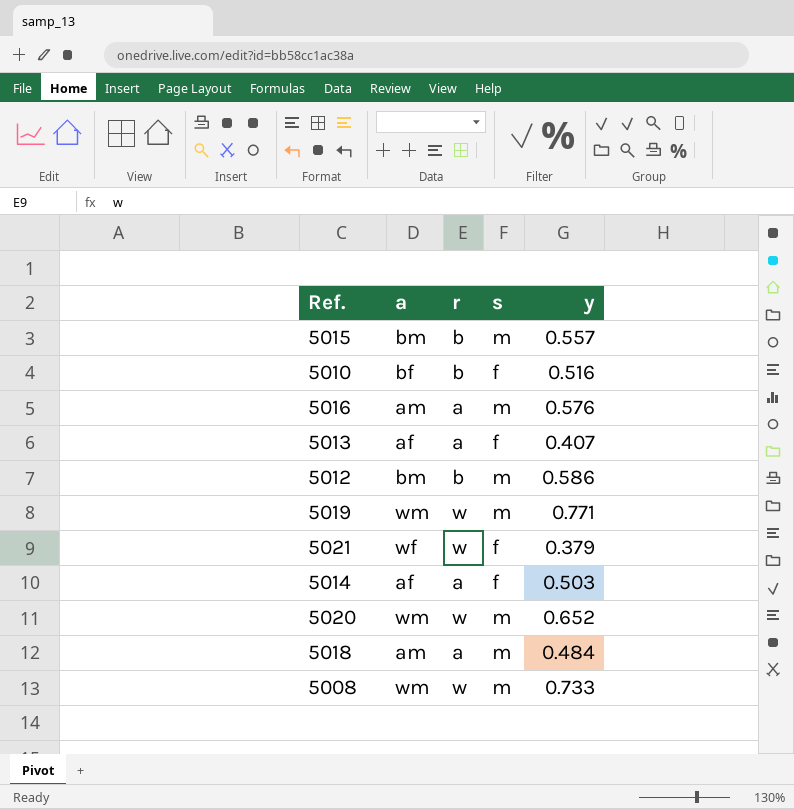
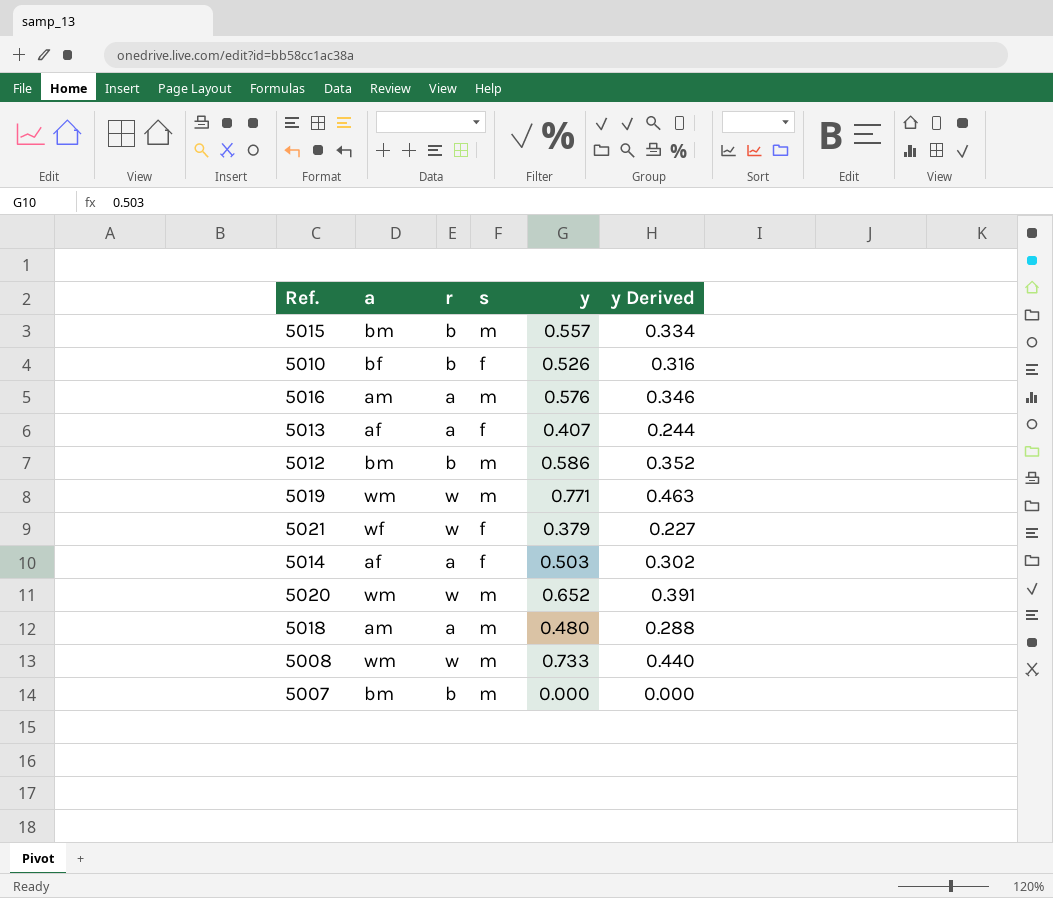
column y Derived | formula: none -> [y] * 0.6
5010 | y: 0.516 -> 0.526
5018 | y: 0.484 -> 0.480
row 5007: none -> bm | b | m | 0.000 | 0.000

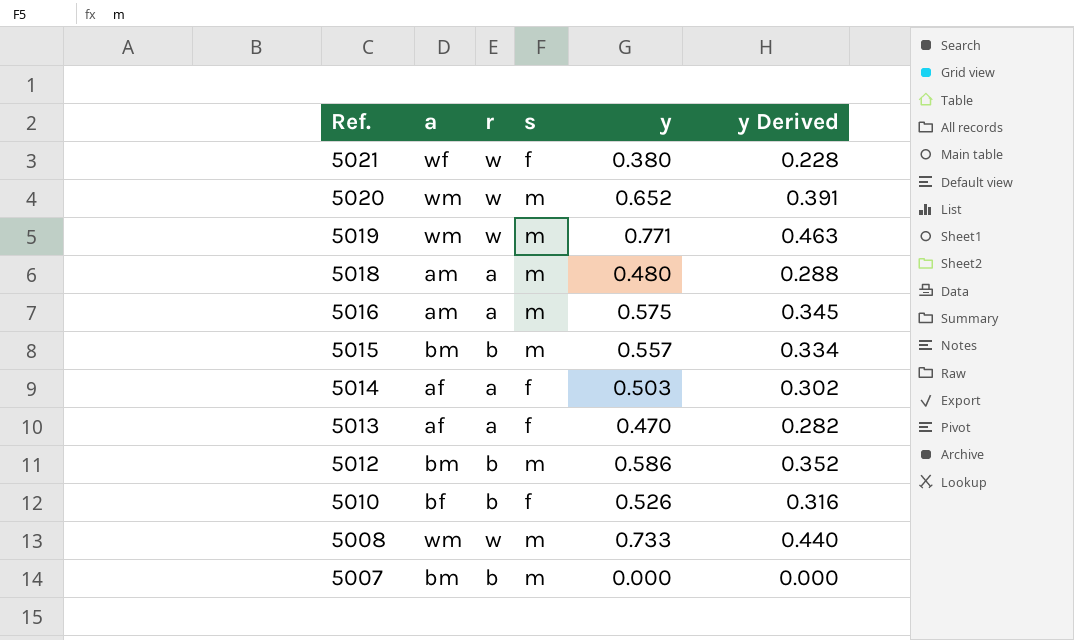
row order: none -> Ref. descending
5021 | y: 0.379 -> 0.380
5021 | y Derived: 0.227 -> 0.228
5016 | y: 0.576 -> 0.575
5016 | y Derived: 0.346 -> 0.345
5013 | y: 0.407 -> 0.470
5013 | y Derived: 0.244 -> 0.282

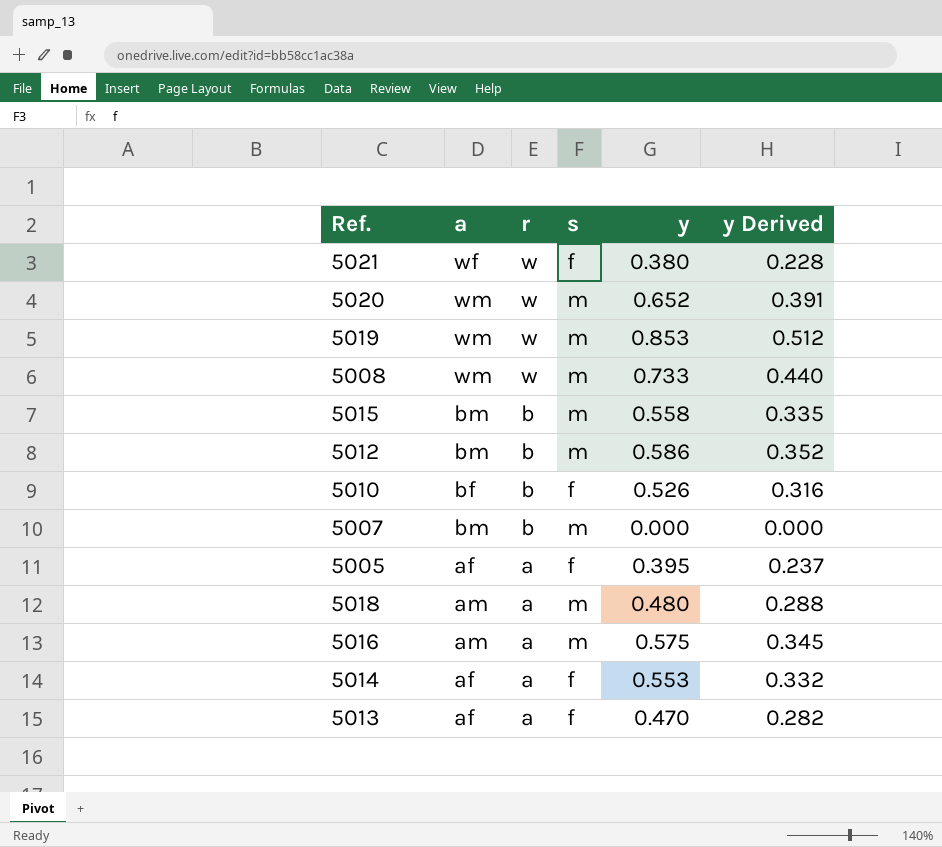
row order: Ref. descending -> r descending
5019 | y: 0.771 -> 0.853
5019 | y Derived: 0.463 -> 0.512
5015 | y: 0.557 -> 0.558
5015 | y Derived: 0.334 -> 0.335
row 5005: none -> af | a | f | 0.395 | 0.237
5014 | y: 0.503 -> 0.553
5014 | y Derived: 0.302 -> 0.332

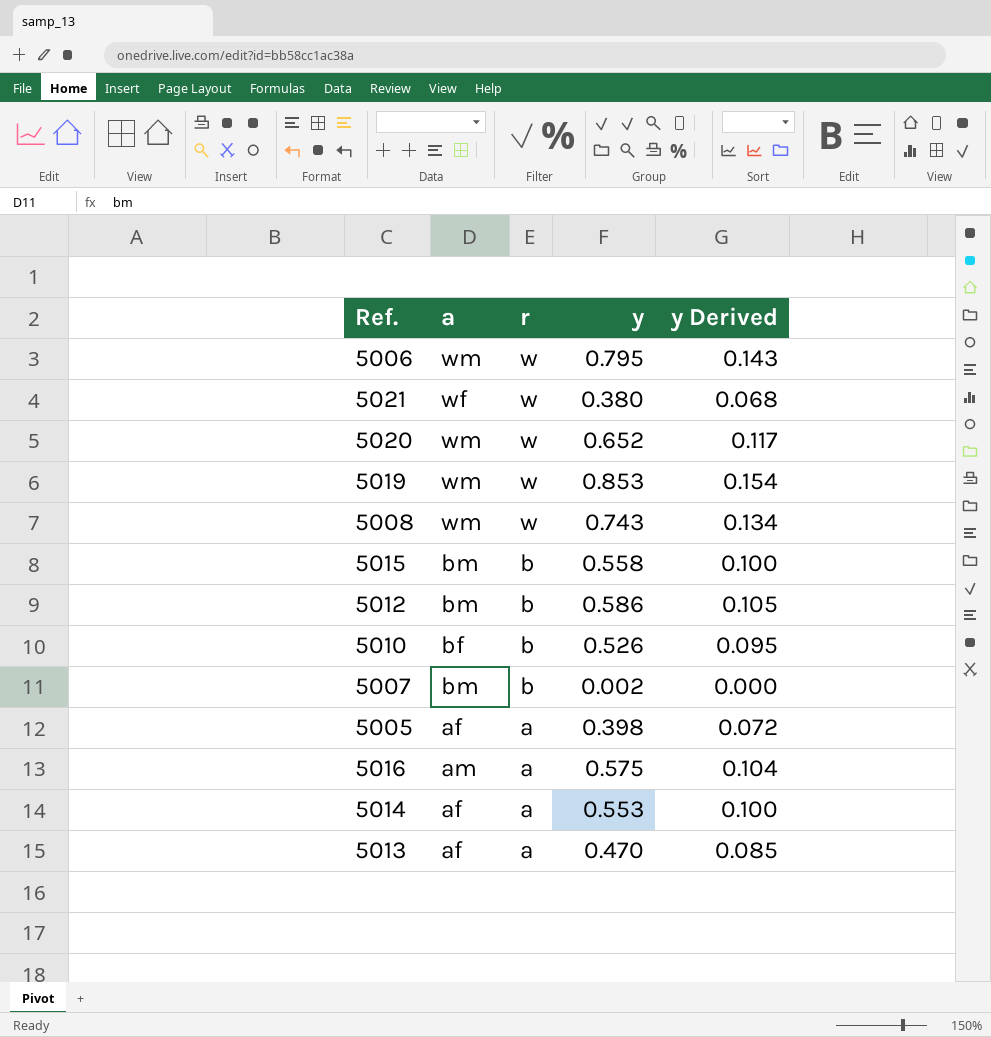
column s | position: 4 -> none
column y Derived | formula: [y] * 0.6 -> [y] * 0.18
row 5018: am | a | m | 0.480 | 0.288 -> none
row 5006: none -> wm | w | 0.795 | 0.143
5008 | y: 0.733 -> 0.743
5007 | y: 0.000 -> 0.002
5005 | y: 0.395 -> 0.398

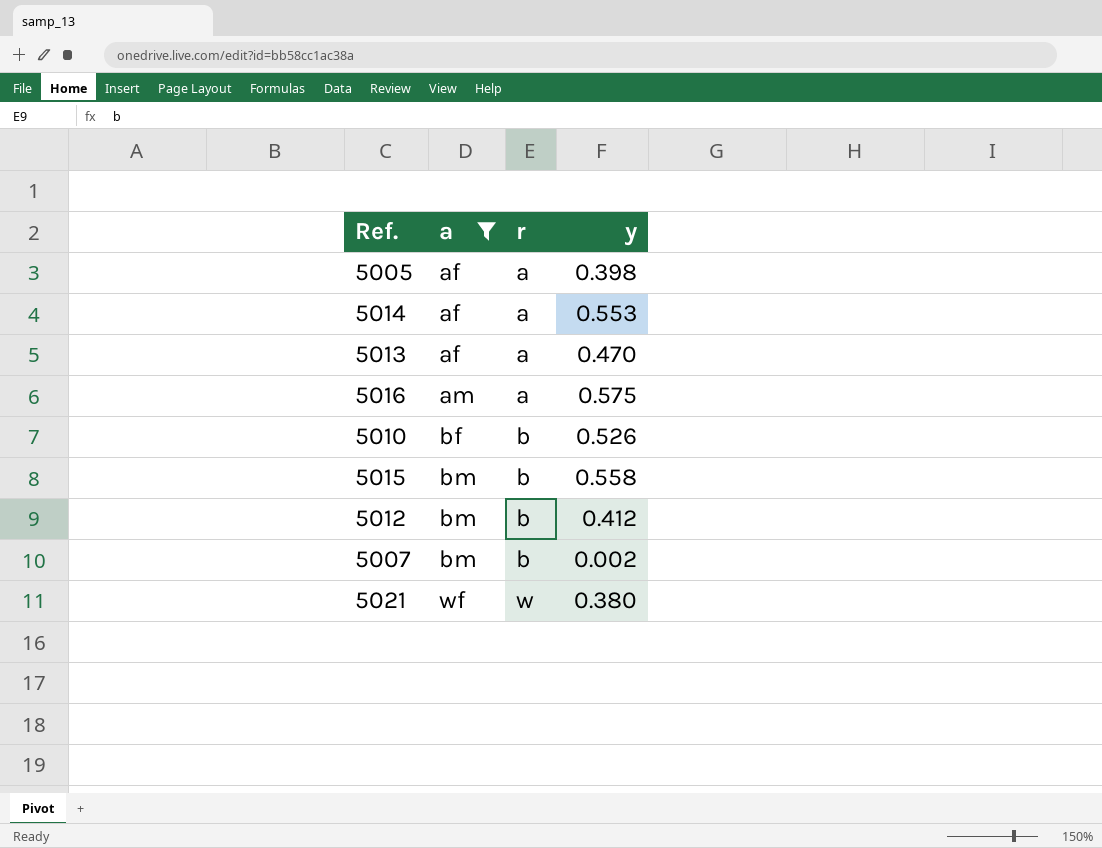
filter: none -> a != wm
row order: r descending -> a ascending
column y Derived | formula: [y] * 0.18 -> none
5012 | y: 0.586 -> 0.412

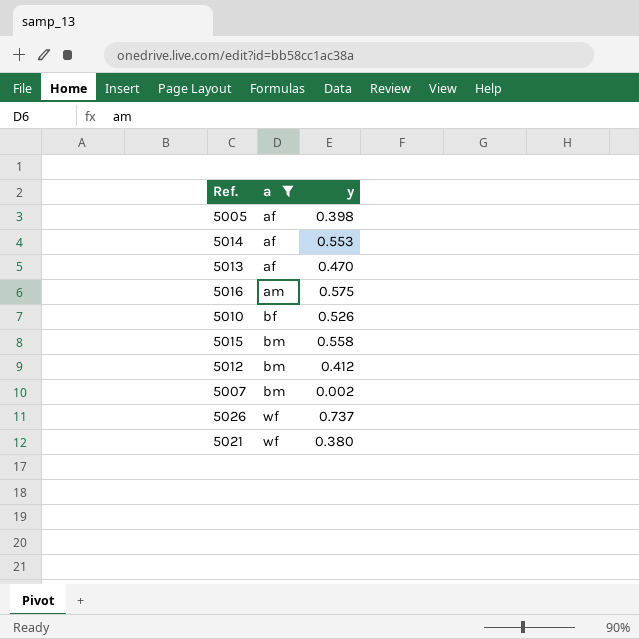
column r | position: 3 -> none
row 5026: none -> wf | 0.737

